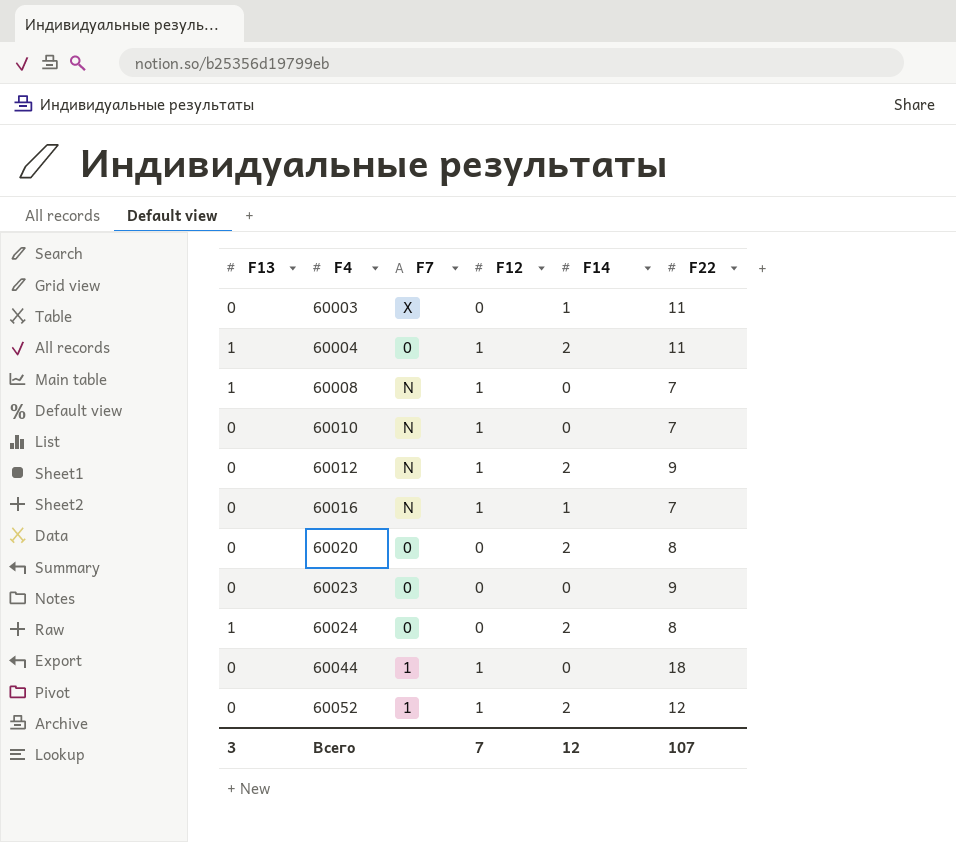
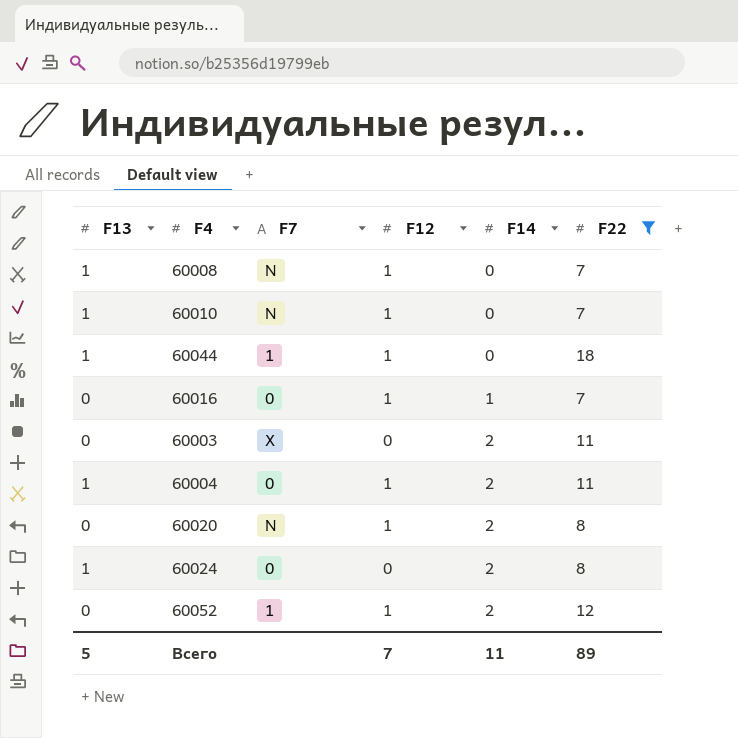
filter: none -> F22 != 9
row order: F4 ascending -> F14 ascending
60010 | F13: 0 -> 1
60044 | F13: 0 -> 1
60016 | F7: N -> 0
60003 | F14: 1 -> 2
60020 | F7: 0 -> N
60020 | F12: 0 -> 1
Всего | F13: 3 -> 5
Всего | F14: 12 -> 11
Всего | F22: 107 -> 89

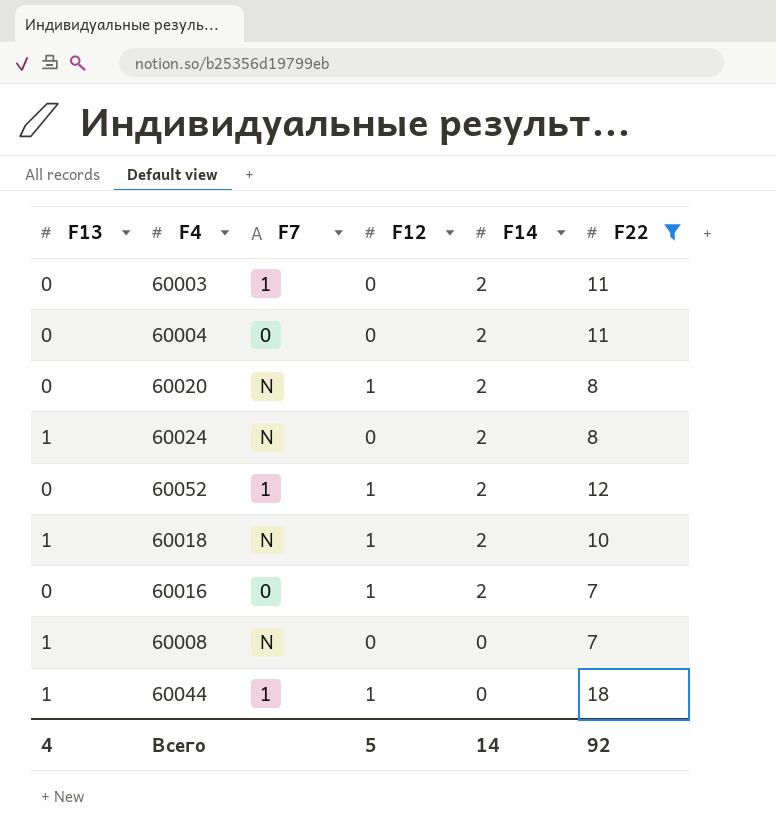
row order: F14 ascending -> F14 descending
row 60010: 1 | N | 1 | 0 | 7 -> none
60003 | F7: X -> 1
60004 | F13: 1 -> 0
60004 | F12: 1 -> 0
60024 | F7: 0 -> N
row 60018: none -> 1 | N | 1 | 2 | 10
60016 | F14: 1 -> 2
60008 | F12: 1 -> 0
Всего | F13: 5 -> 4
Всего | F12: 7 -> 5
Всего | F14: 11 -> 14
Всего | F22: 89 -> 92

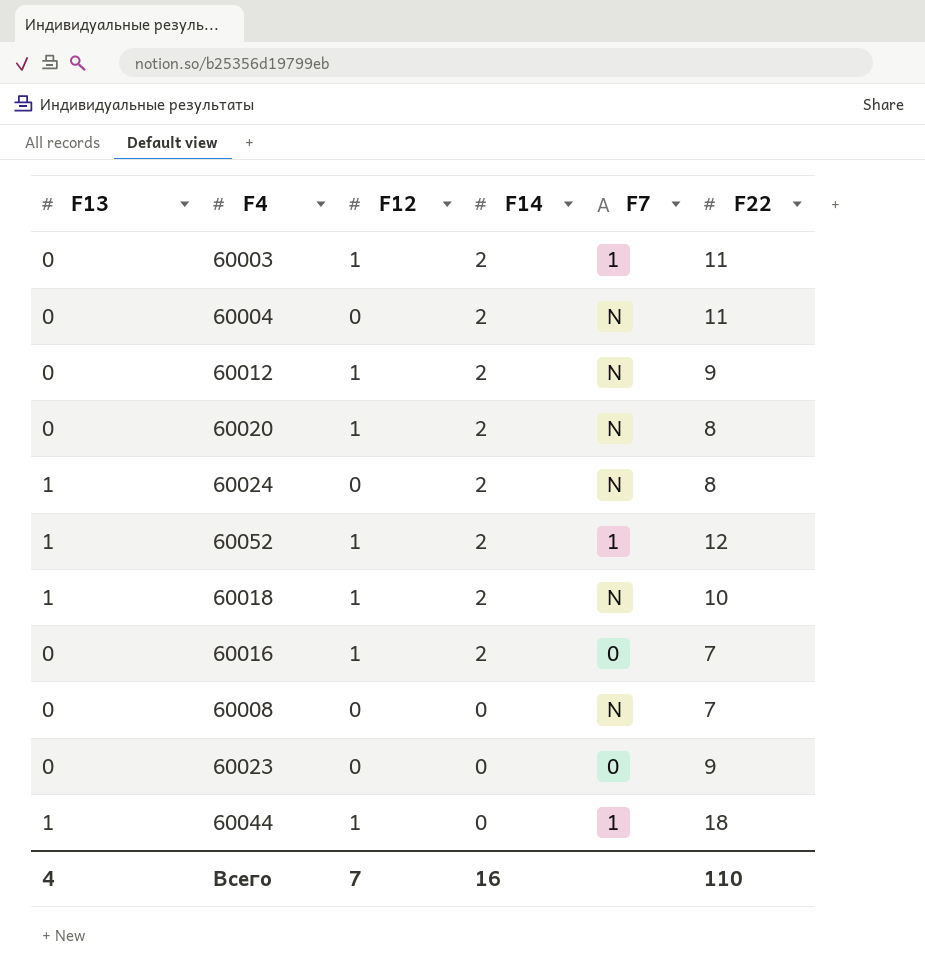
filter: F22 != 9 -> none
column F7 | position: 3 -> 5
60003 | F12: 0 -> 1
60004 | F7: 0 -> N
60052 | F13: 0 -> 1
60008 | F13: 1 -> 0
Всего | F12: 5 -> 7
Всего | F14: 14 -> 16
Всего | F22: 92 -> 110

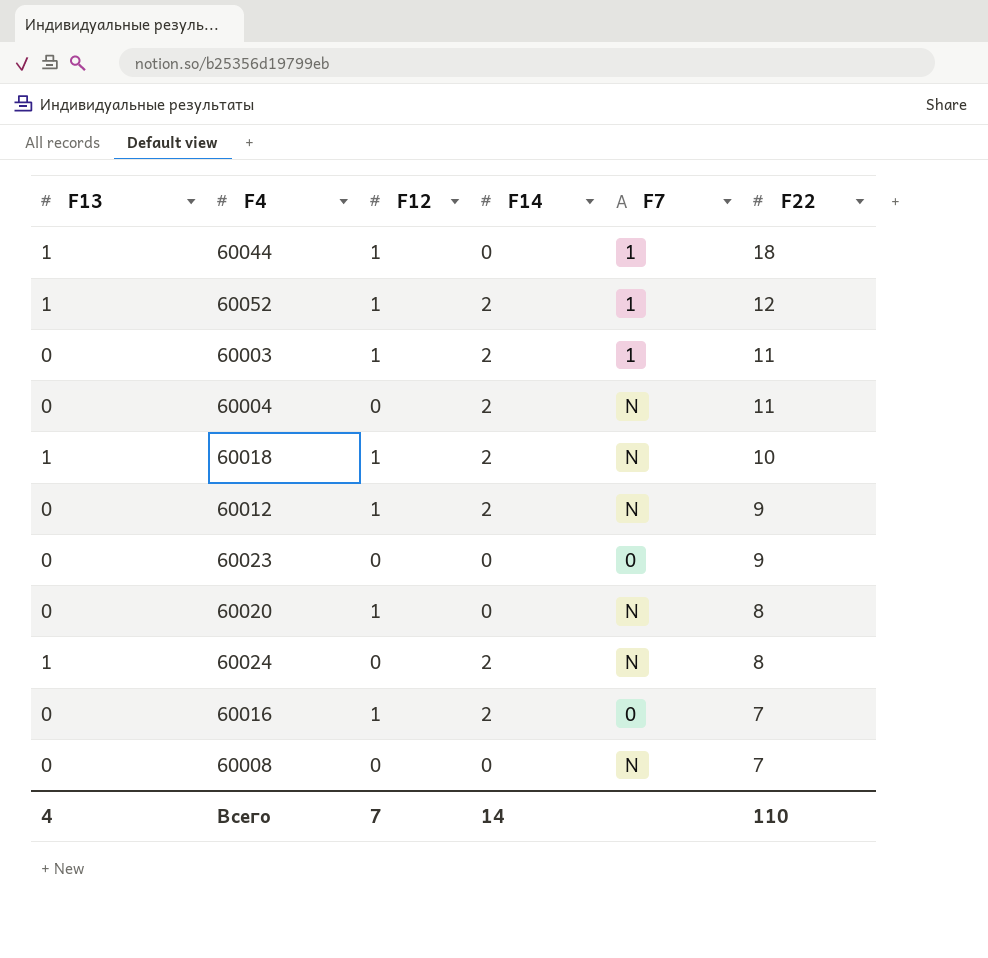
row order: F14 descending -> F22 descending
60020 | F14: 2 -> 0
Всего | F14: 16 -> 14

